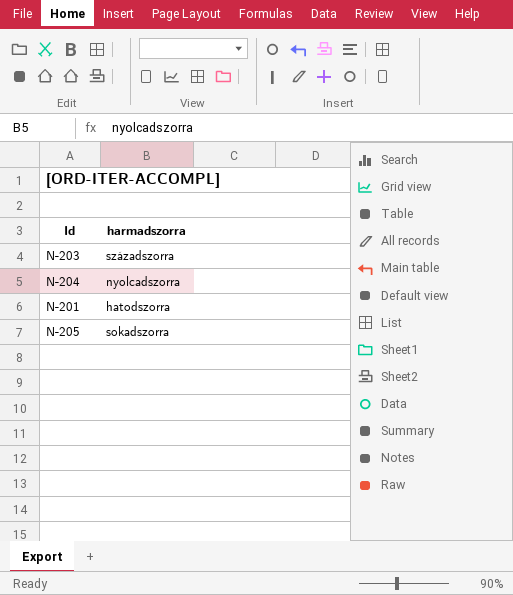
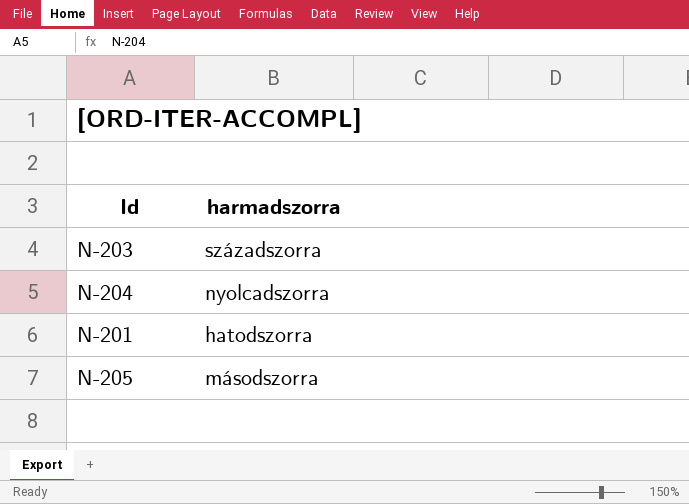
N-205 | harmadszorra: sokadszorra -> másodszorra

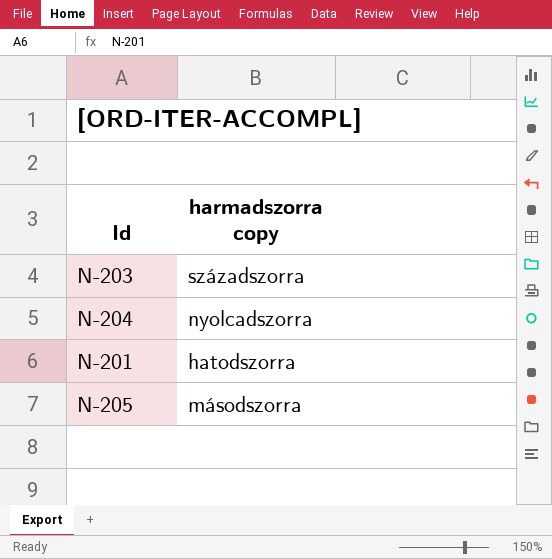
column name: harmadszorra -> harmadszorra copy

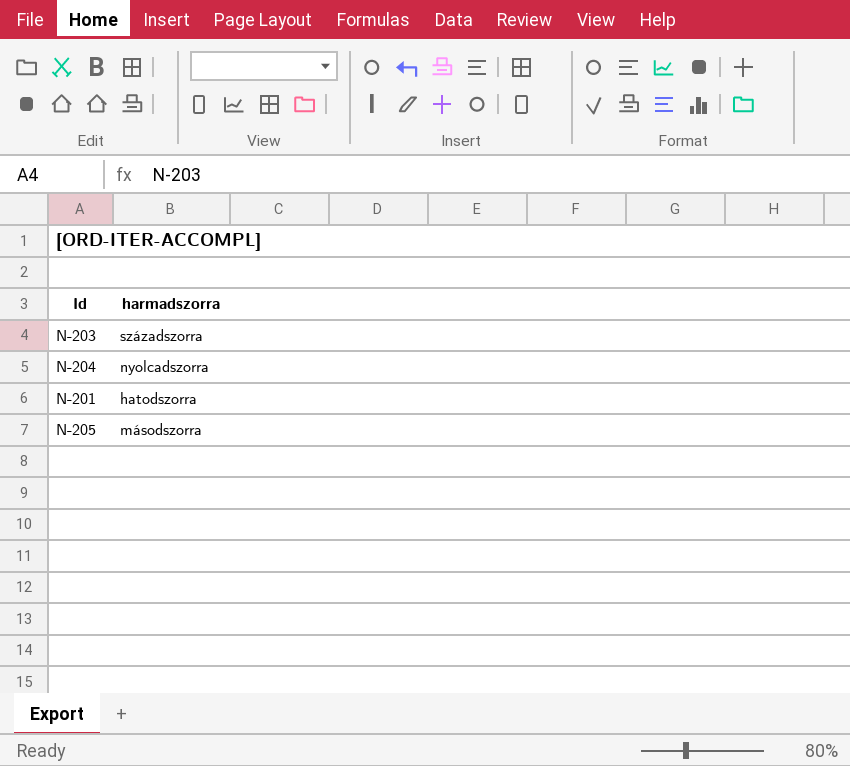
column name: harmadszorra copy -> harmadszorra

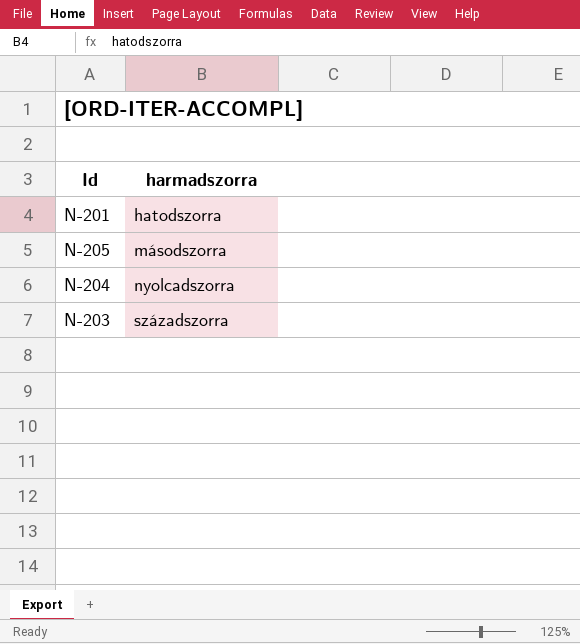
row order: none -> harmadszorra ascending

